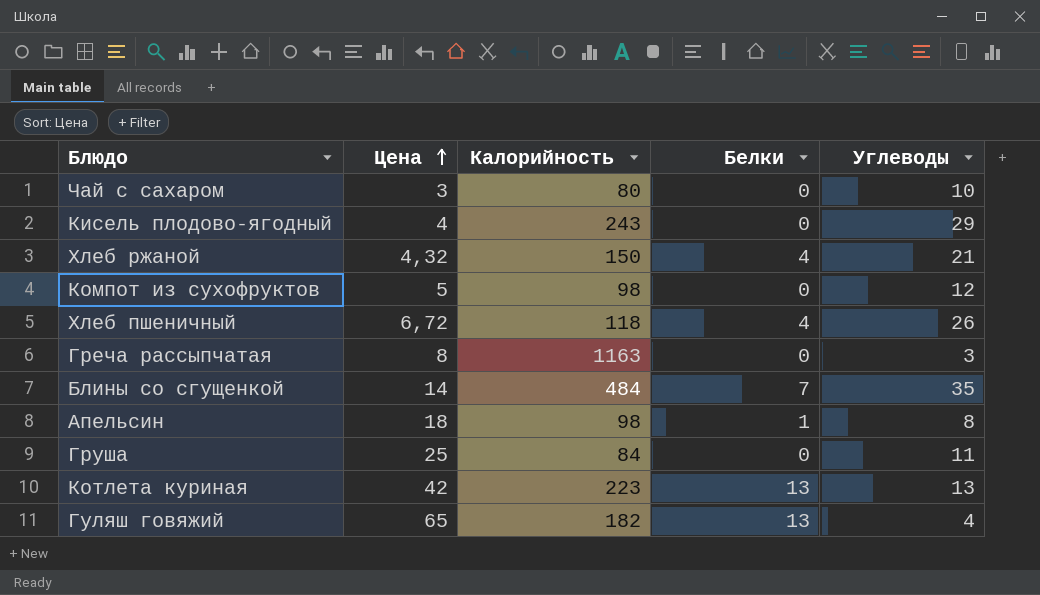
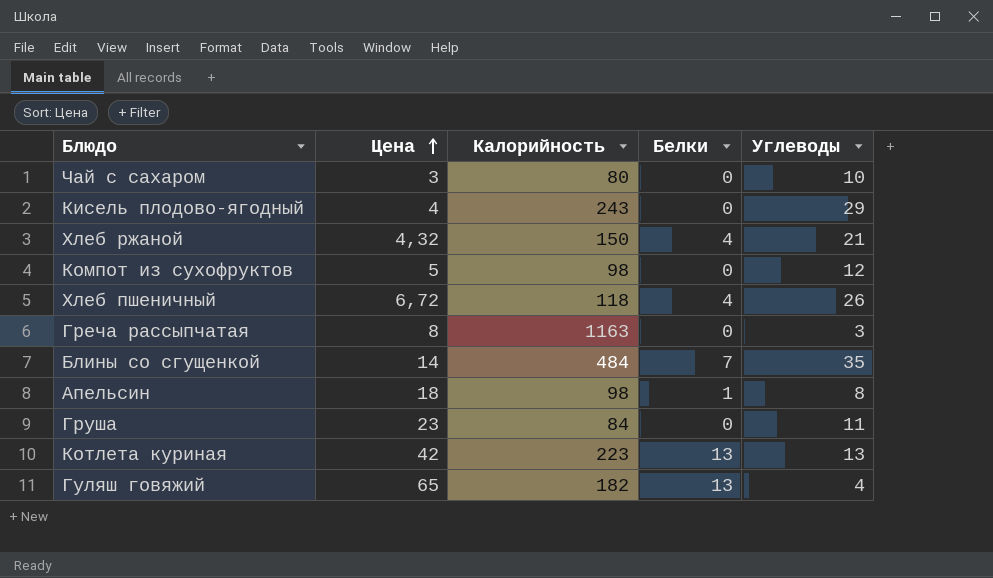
Груша | Цена: 25 -> 23

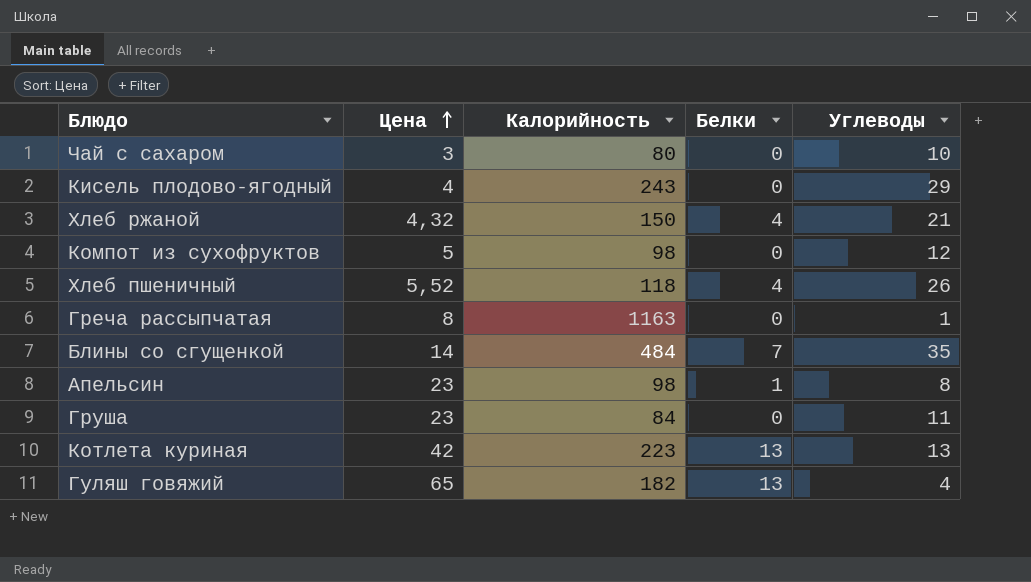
Хлеб пшеничный | Цена: 6,72 -> 5,52
Греча рассыпчатая | Углеводы: 3 -> 1
Апельсин | Цена: 18 -> 23

